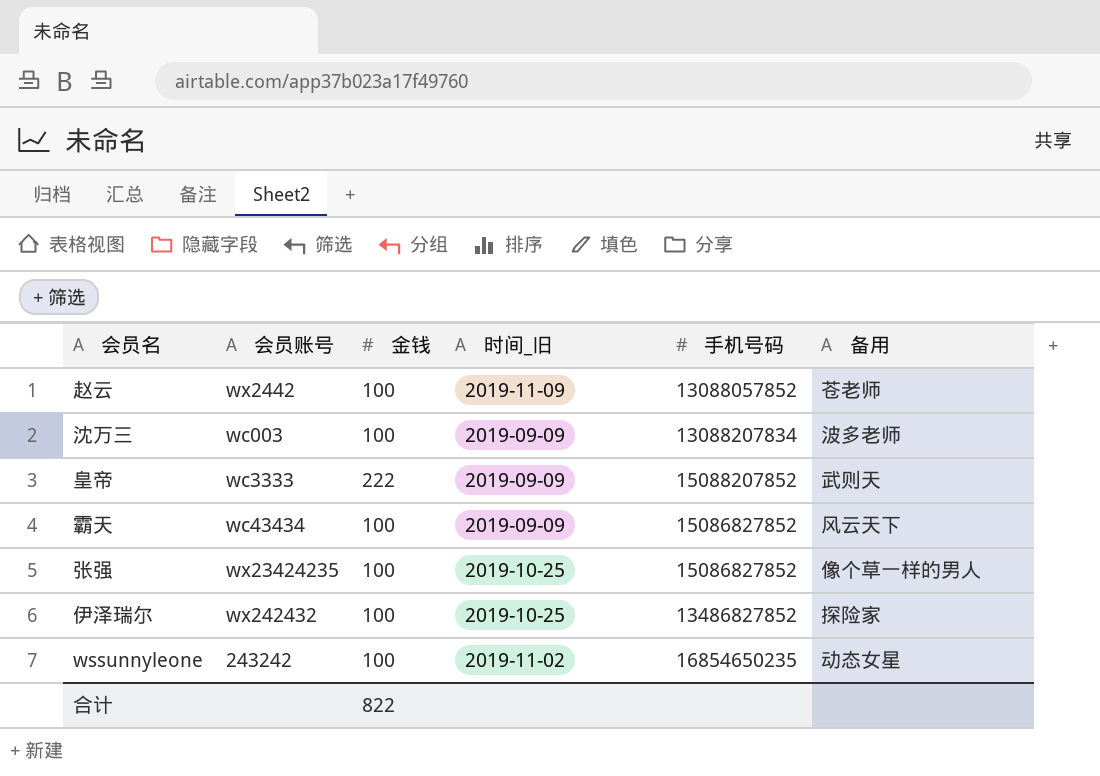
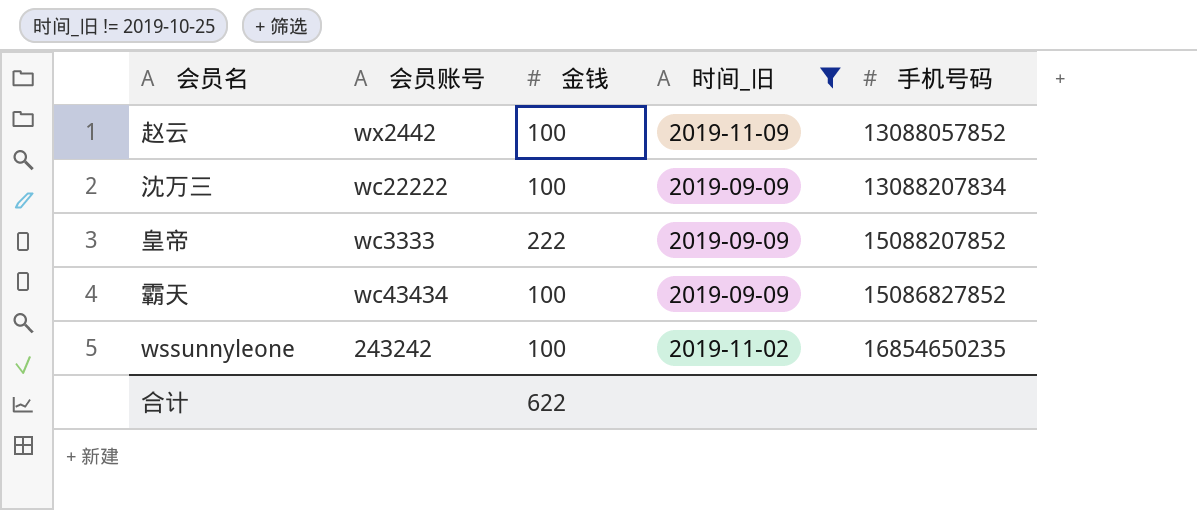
filter: none -> 时间_旧 != 2019-10-25
column 备用 | position: 6 -> none
沈万三 | 会员账号: wc003 -> wc22222
合计 | 金钱: 822 -> 622

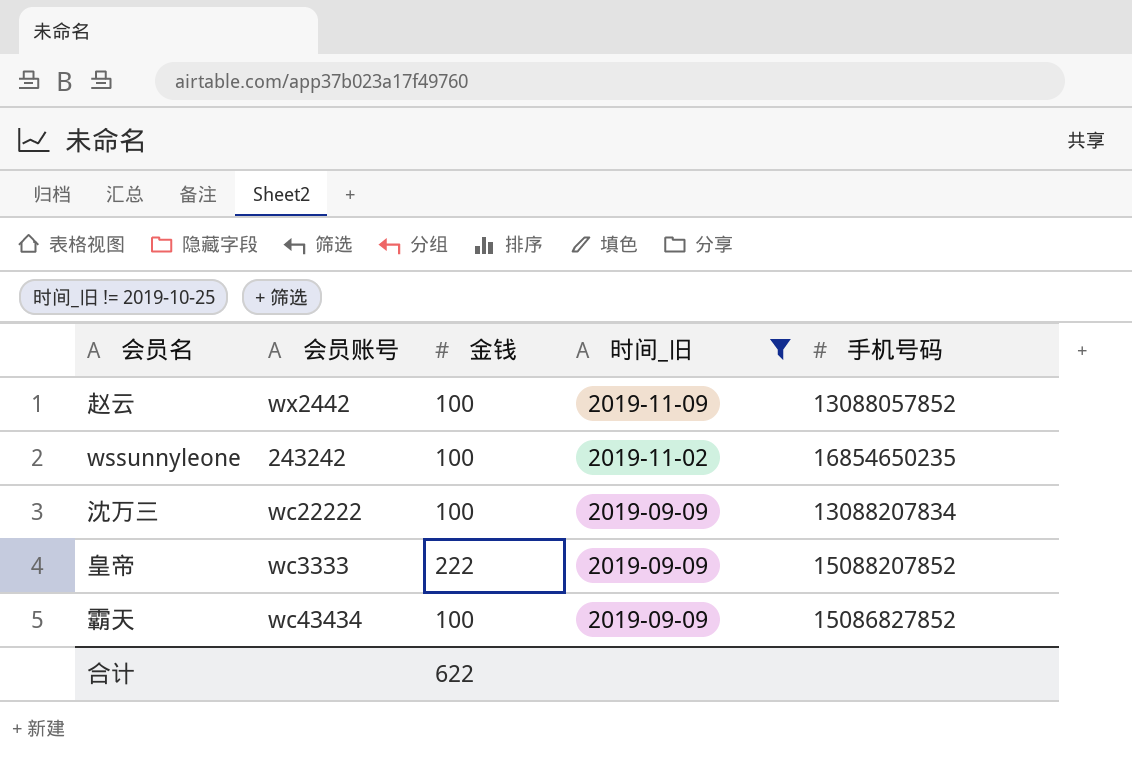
row order: none -> 时间_旧 descending

